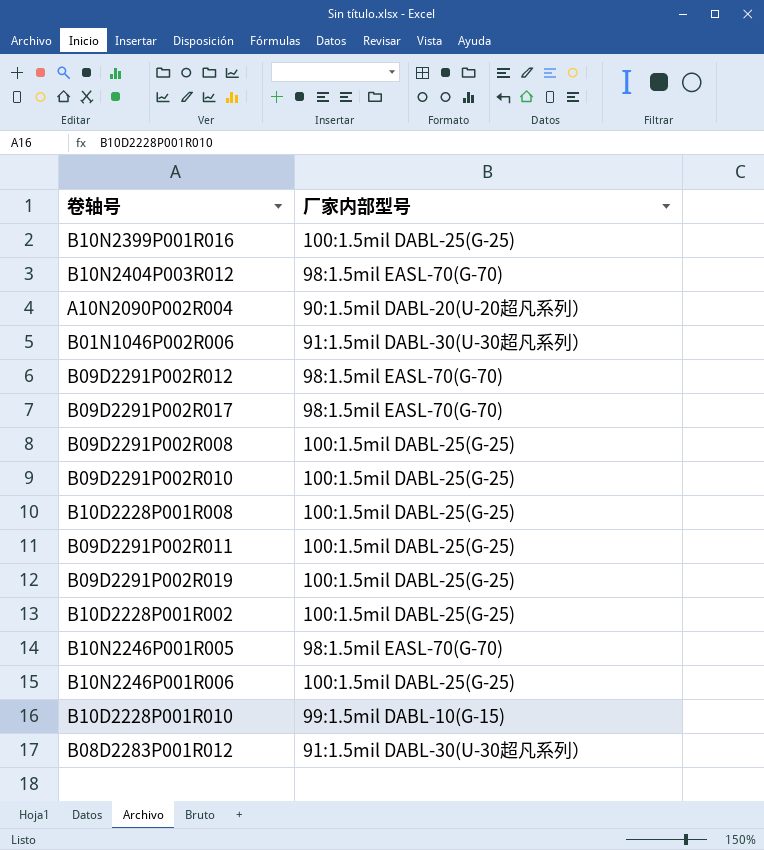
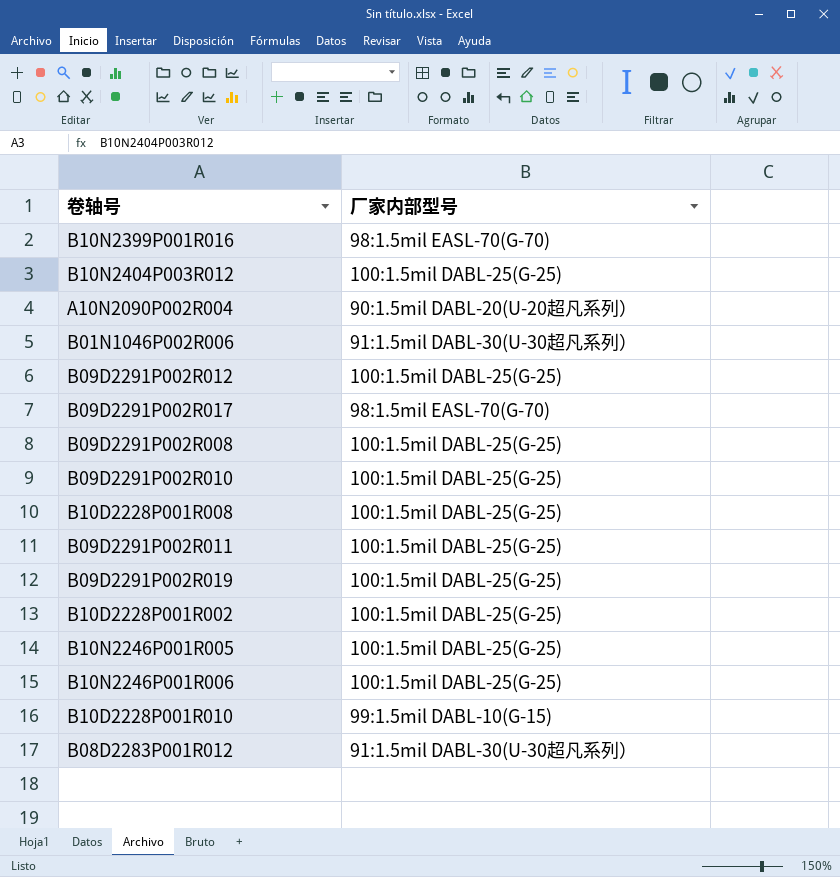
B10N2399P001R016 | 厂家内部型号: 100:1.5mil DABL-25(G-25) -> 98:1.5mil EASL-70(G-70)
B10N2404P003R012 | 厂家内部型号: 98:1.5mil EASL-70(G-70) -> 100:1.5mil DABL-25(G-25)
B09D2291P002R012 | 厂家内部型号: 98:1.5mil EASL-70(G-70) -> 100:1.5mil DABL-25(G-25)
B10N2246P001R005 | 厂家内部型号: 98:1.5mil EASL-70(G-70) -> 100:1.5mil DABL-25(G-25)

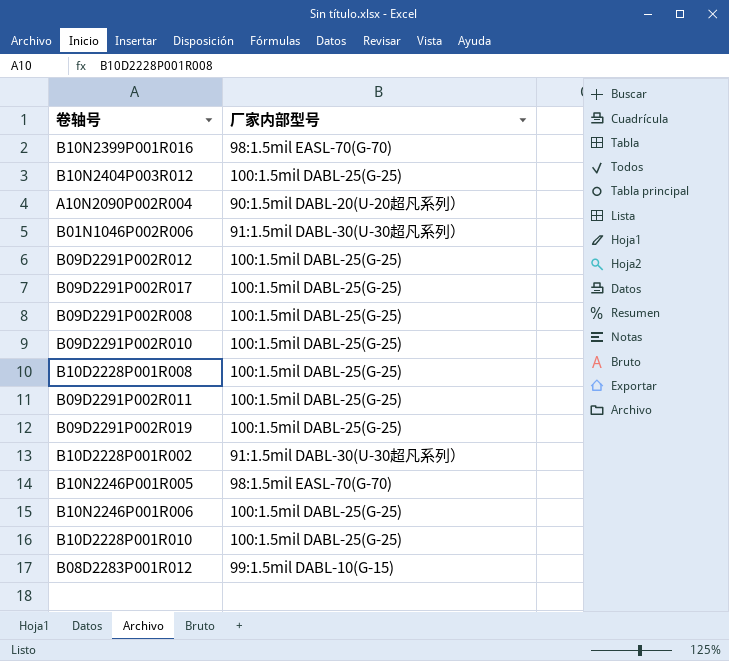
B09D2291P002R017 | 厂家内部型号: 98:1.5mil EASL-70(G-70) -> 100:1.5mil DABL-25(G-25)
B10D2228P001R002 | 厂家内部型号: 100:1.5mil DABL-25(G-25) -> 91:1.5mil DABL-30(U-30超凡系列）
B10N2246P001R005 | 厂家内部型号: 100:1.5mil DABL-25(G-25) -> 98:1.5mil EASL-70(G-70)
B10D2228P001R010 | 厂家内部型号: 99:1.5mil DABL-10(G-15) -> 100:1.5mil DABL-25(G-25)
B08D2283P001R012 | 厂家内部型号: 91:1.5mil DABL-30(U-30超凡系列） -> 99:1.5mil DABL-10(G-15)

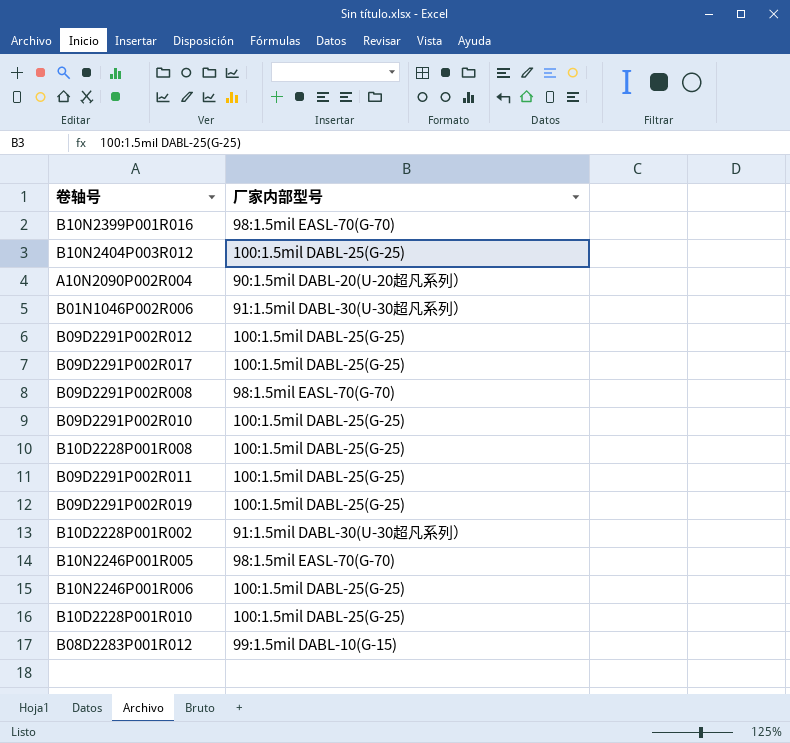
B09D2291P002R008 | 厂家内部型号: 100:1.5mil DABL-25(G-25) -> 98:1.5mil EASL-70(G-70)

